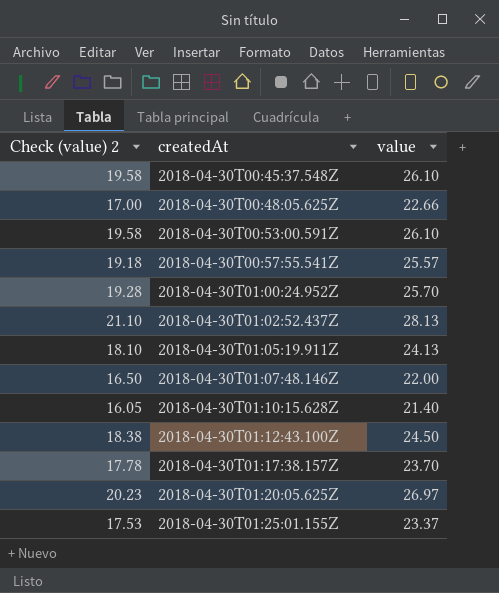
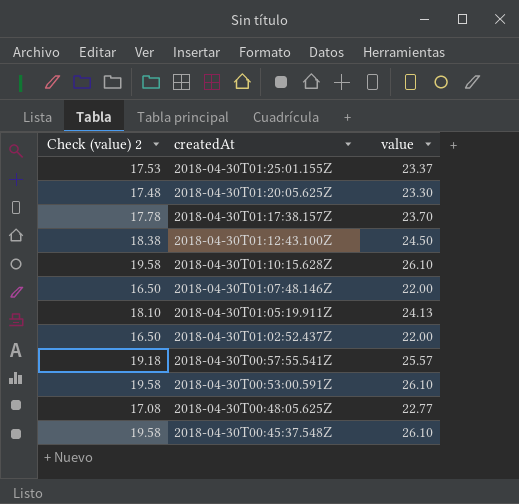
row order: createdAt ascending -> createdAt descending
row 2018-04-30T01:00:24.952Z: 19.28 | 25.70 -> none
2018-04-30T01:20:05.625Z | Check (value) 2: 20.23 -> 17.48
2018-04-30T01:20:05.625Z | value: 26.97 -> 23.30
2018-04-30T01:10:15.628Z | Check (value) 2: 16.05 -> 19.58
2018-04-30T01:10:15.628Z | value: 21.40 -> 26.10
2018-04-30T01:02:52.437Z | Check (value) 2: 21.10 -> 16.50
2018-04-30T01:02:52.437Z | value: 28.13 -> 22.00
2018-04-30T00:48:05.625Z | Check (value) 2: 17.00 -> 17.08
2018-04-30T00:48:05.625Z | value: 22.66 -> 22.77

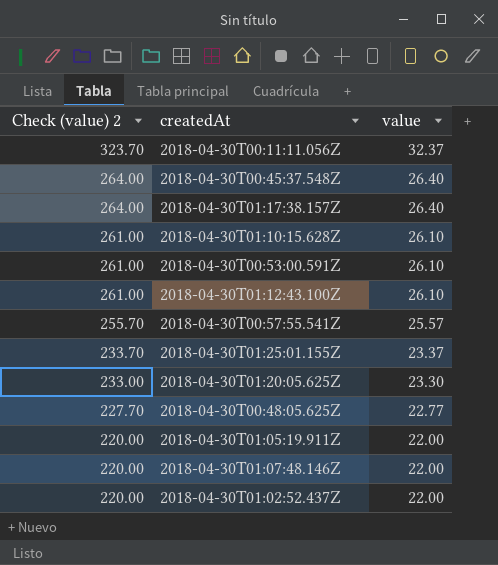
row order: createdAt descending -> Check (value) 2 descending
column Check (value) 2 | formula: [value] * 0.75 -> [value] * 10
row 2018-04-30T00:11:11.056Z: none -> 323.70 | 32.37
2018-04-30T00:45:37.548Z | value: 26.10 -> 26.40
2018-04-30T01:17:38.157Z | value: 23.70 -> 26.40
2018-04-30T01:12:43.100Z | value: 24.50 -> 26.10
2018-04-30T01:05:19.911Z | value: 24.13 -> 22.00

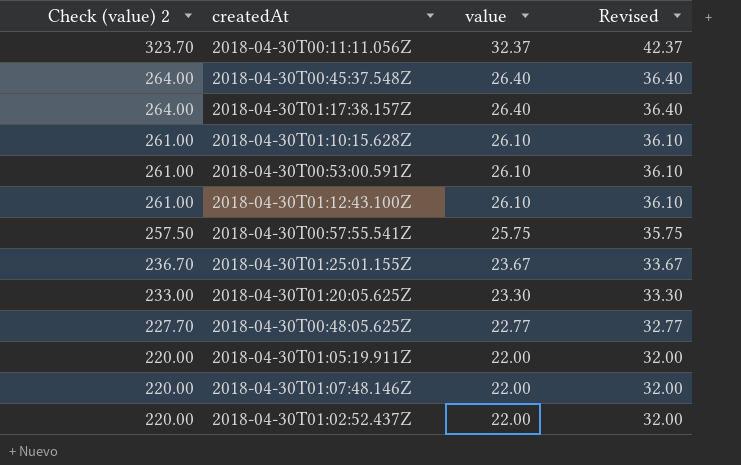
column Revised | formula: none -> [value] + 10
2018-04-30T00:57:55.541Z | Check (value) 2: 255.70 -> 257.50
2018-04-30T00:57:55.541Z | value: 25.57 -> 25.75
2018-04-30T01:25:01.155Z | Check (value) 2: 233.70 -> 236.70
2018-04-30T01:25:01.155Z | value: 23.37 -> 23.67

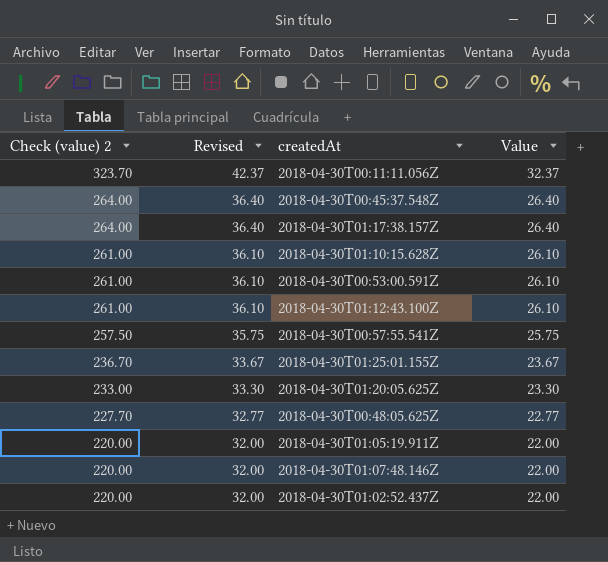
column Revised | position: 4 -> 2
column name: value -> Value

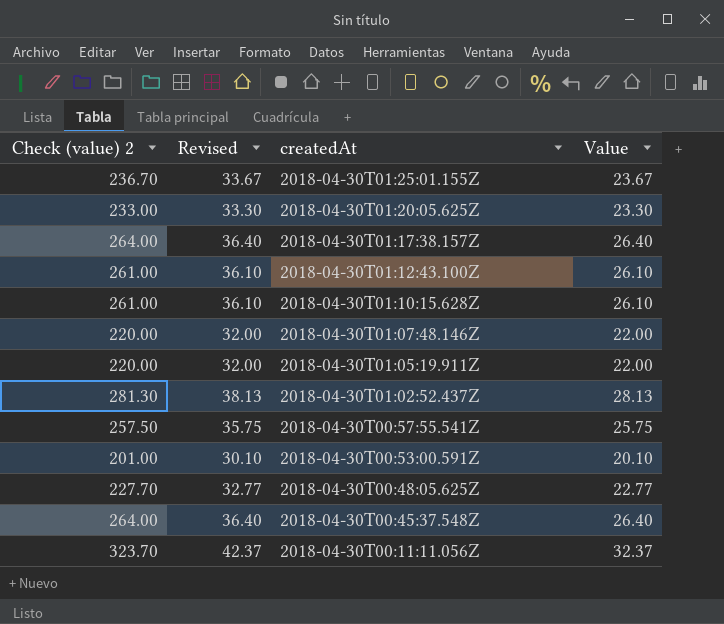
row order: Check (value) 2 descending -> createdAt descending
2018-04-30T01:02:52.437Z | Check (value) 2: 220.00 -> 281.30
2018-04-30T01:02:52.437Z | Revised: 32.00 -> 38.13
2018-04-30T01:02:52.437Z | Value: 22.00 -> 28.13
2018-04-30T00:53:00.591Z | Check (value) 2: 261.00 -> 201.00
2018-04-30T00:53:00.591Z | Revised: 36.10 -> 30.10
2018-04-30T00:53:00.591Z | Value: 26.10 -> 20.10

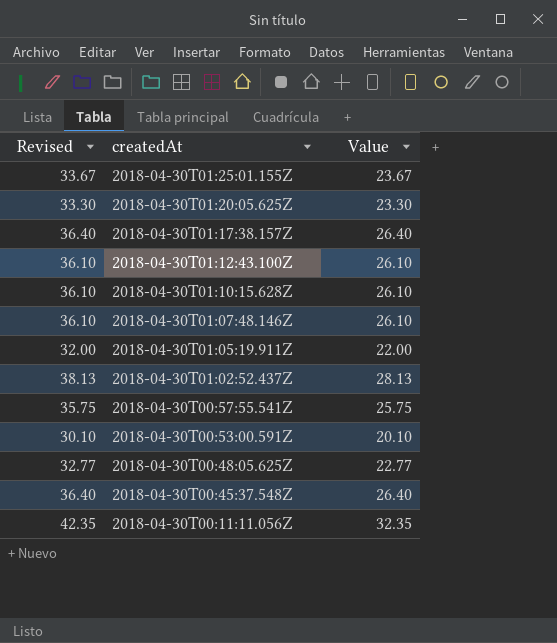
column Check (value) 2 | formula: [Value] * 10 -> none
2018-04-30T01:07:48.146Z | Revised: 32.00 -> 36.10
2018-04-30T01:07:48.146Z | Value: 22.00 -> 26.10
2018-04-30T00:11:11.056Z | Revised: 42.37 -> 42.35
2018-04-30T00:11:11.056Z | Value: 32.37 -> 32.35

